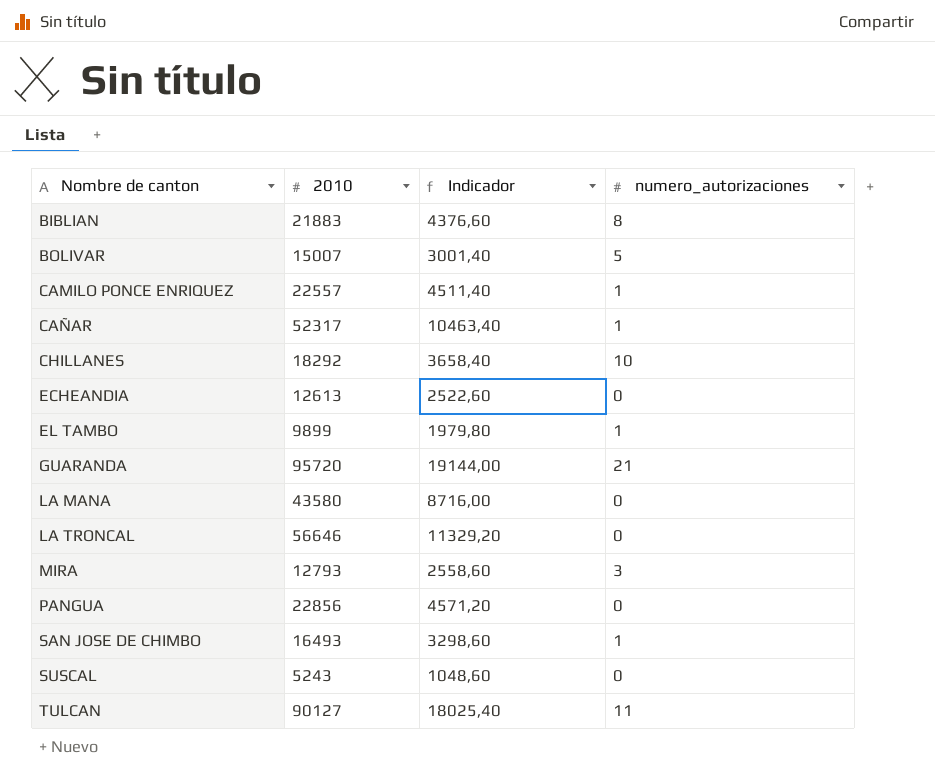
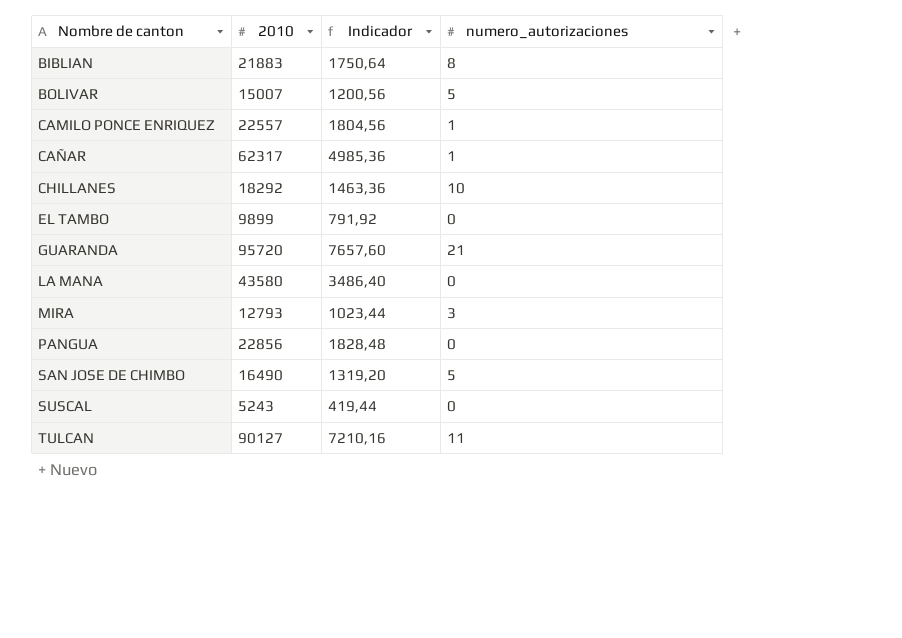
column Indicador | formula: [2010] * 0,2 -> [2010] * 0,08
row ECHEANDIA: 12613 | 2522,60 | 0 -> none
row LA TRONCAL: 56646 | 11329,20 | 0 -> none
CAÑAR | 2010: 52317 -> 62317
EL TAMBO | numero_autorizaciones: 1 -> 0
SAN JOSE DE CHIMBO | 2010: 16493 -> 16490
SAN JOSE DE CHIMBO | numero_autorizaciones: 1 -> 5

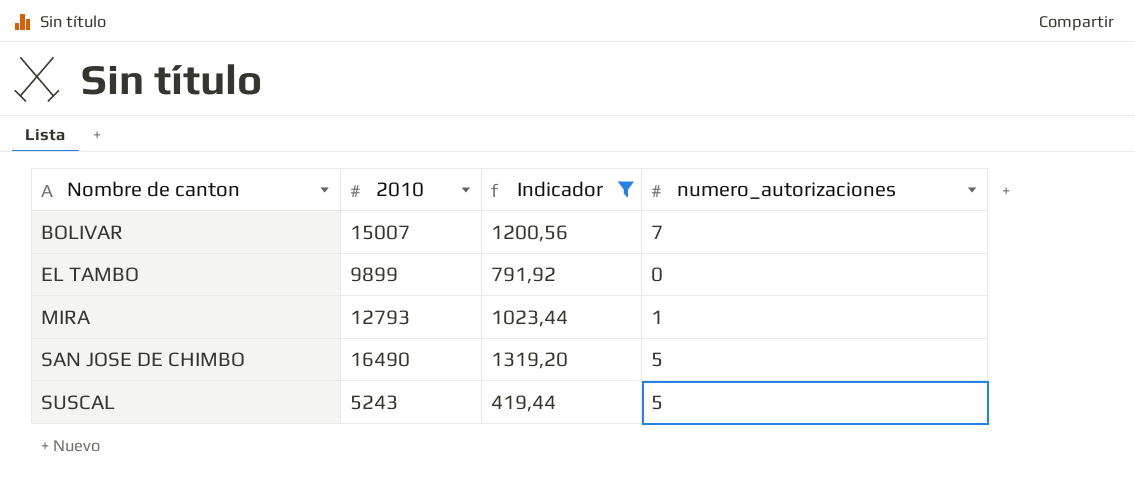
filter: none -> Indicador <= 1319,20
BOLIVAR | numero_autorizaciones: 5 -> 7
MIRA | numero_autorizaciones: 3 -> 1
SUSCAL | numero_autorizaciones: 0 -> 5

